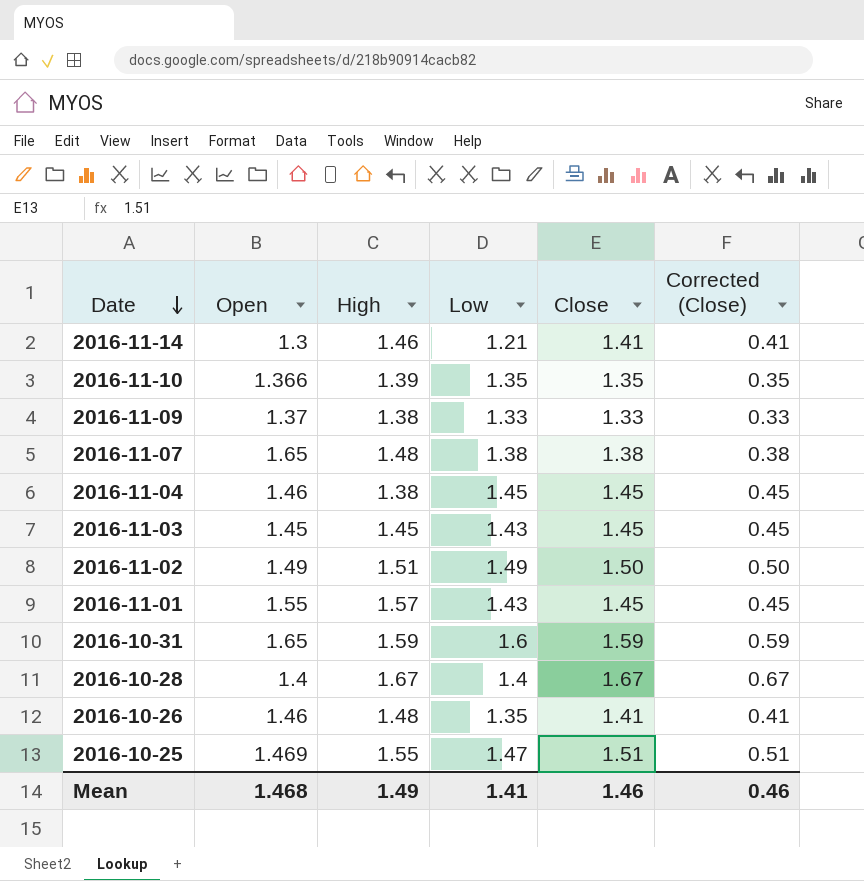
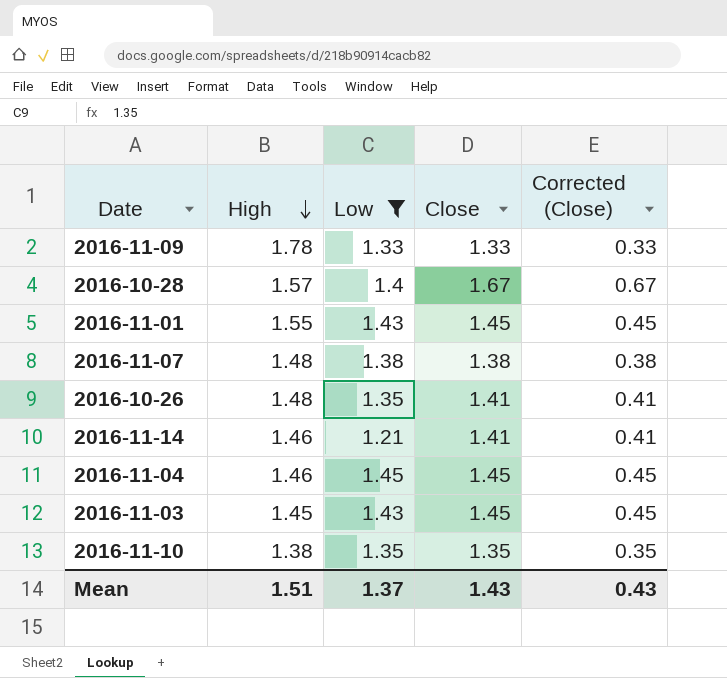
filter: none -> Low <= 1.45
row order: Date descending -> High descending
column Open | position: 2 -> none
2016-11-09 | High: 1.38 -> 1.78
2016-10-28 | High: 1.67 -> 1.57
2016-11-01 | High: 1.57 -> 1.55
2016-11-04 | High: 1.38 -> 1.46
2016-11-10 | High: 1.39 -> 1.38
Mean | High: 1.49 -> 1.51
Mean | Low: 1.41 -> 1.37
Mean | Close: 1.46 -> 1.43
Mean | Corrected (Close): 0.46 -> 0.43

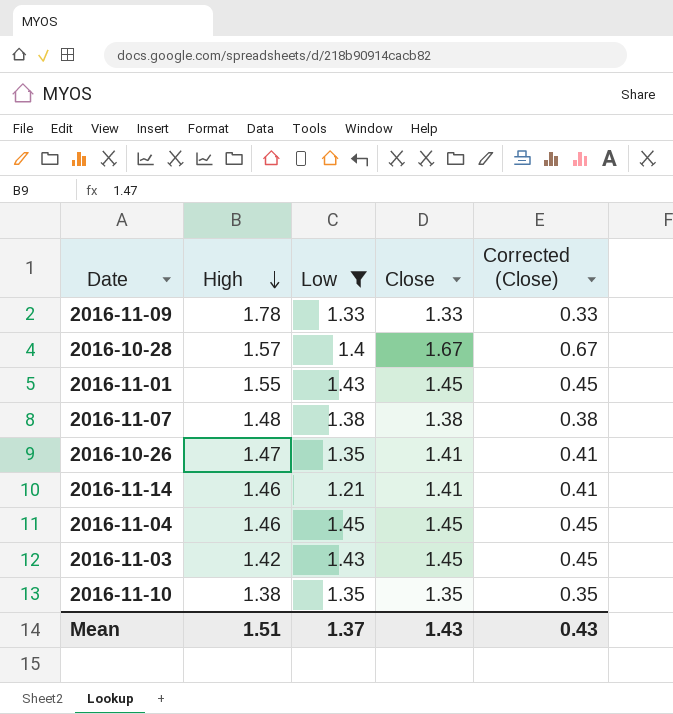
2016-10-26 | High: 1.48 -> 1.47
2016-11-03 | High: 1.45 -> 1.42

